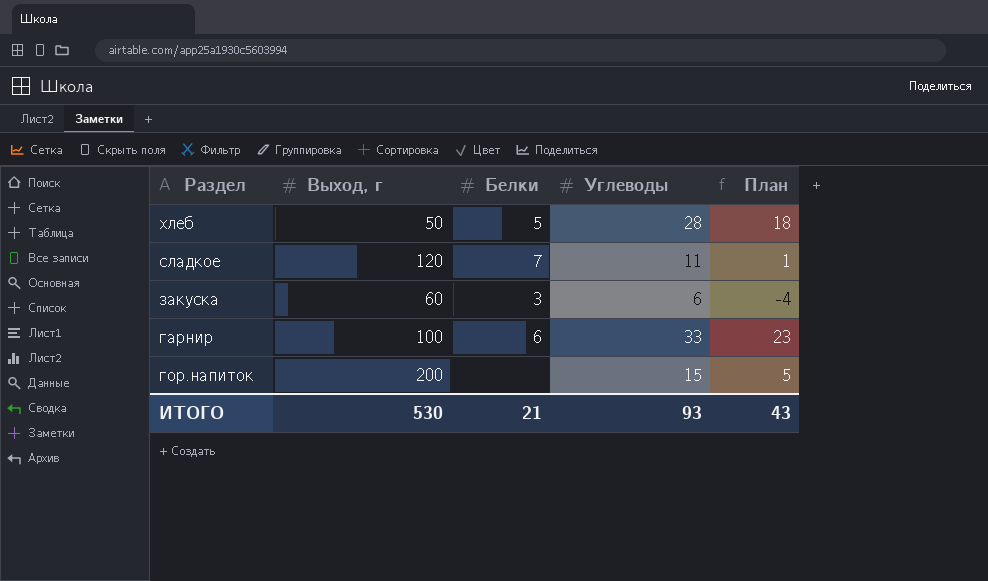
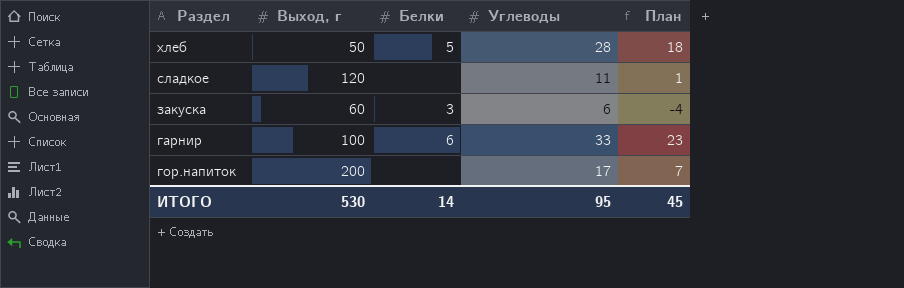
сладкое | Белки: 7 -> none
гор.напиток | Углеводы: 15 -> 17
гор.напиток | План: 5 -> 7
ИТОГО | Белки: 21 -> 14
ИТОГО | Углеводы: 93 -> 95
ИТОГО | План: 43 -> 45

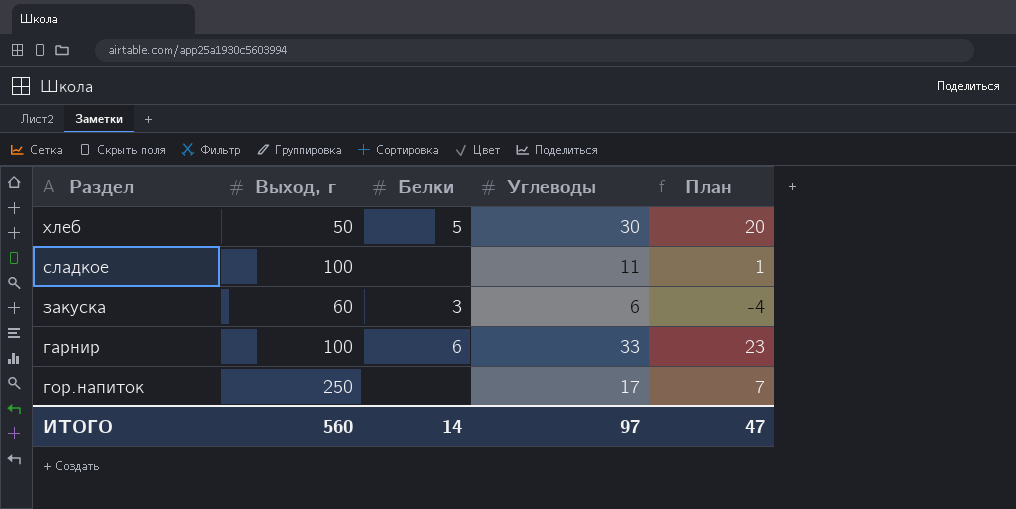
хлеб | Углеводы: 28 -> 30
хлеб | План: 18 -> 20
сладкое | Выход, г: 120 -> 100
гор.напиток | Выход, г: 200 -> 250
ИТОГО | Выход, г: 530 -> 560
ИТОГО | Углеводы: 95 -> 97
ИТОГО | План: 45 -> 47

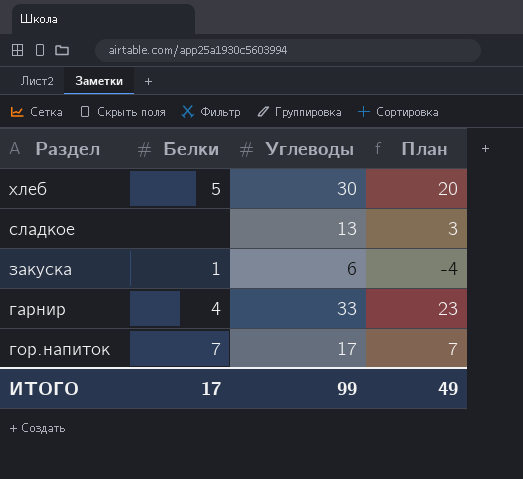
column Выход, г | position: 2 -> none
сладкое | Углеводы: 11 -> 13
сладкое | План: 1 -> 3
закуска | Белки: 3 -> 1
гарнир | Белки: 6 -> 4
гор.напиток | Белки: none -> 7
ИТОГО | Белки: 14 -> 17
ИТОГО | Углеводы: 97 -> 99
ИТОГО | План: 47 -> 49

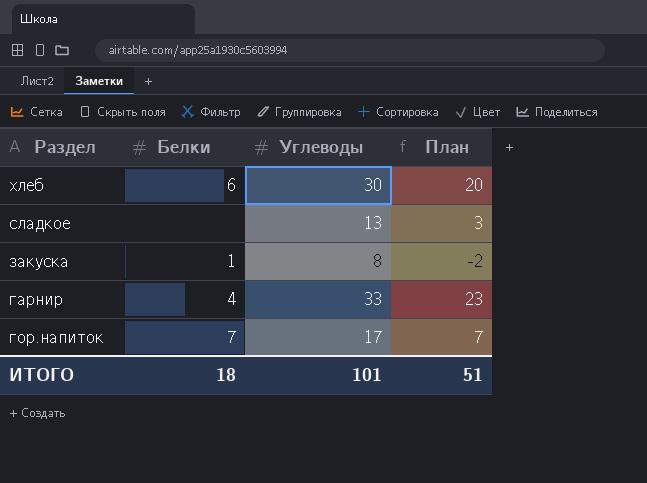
хлеб | Белки: 5 -> 6
закуска | Углеводы: 6 -> 8
закуска | План: -4 -> -2
ИТОГО | Белки: 17 -> 18
ИТОГО | Углеводы: 99 -> 101
ИТОГО | План: 49 -> 51

